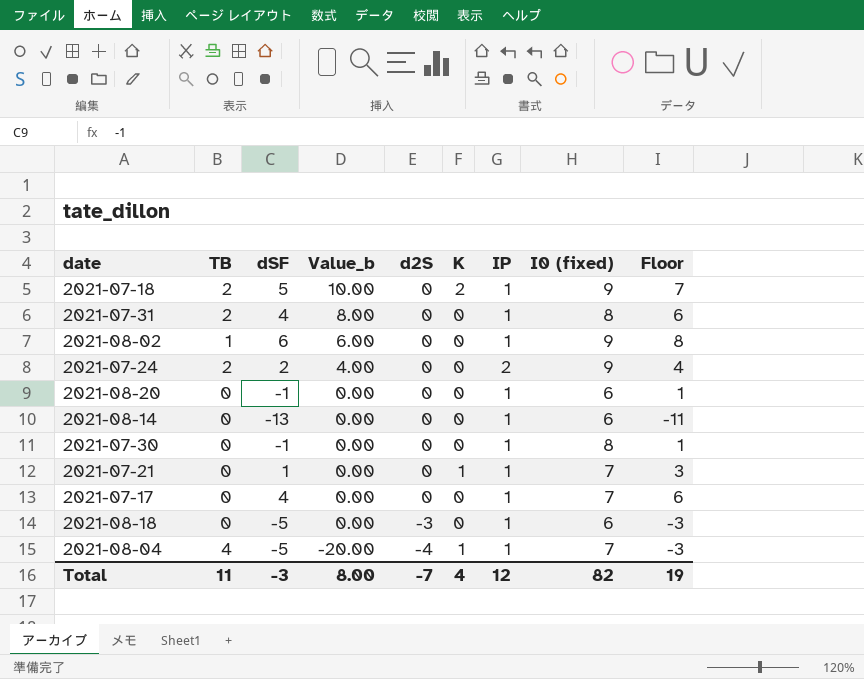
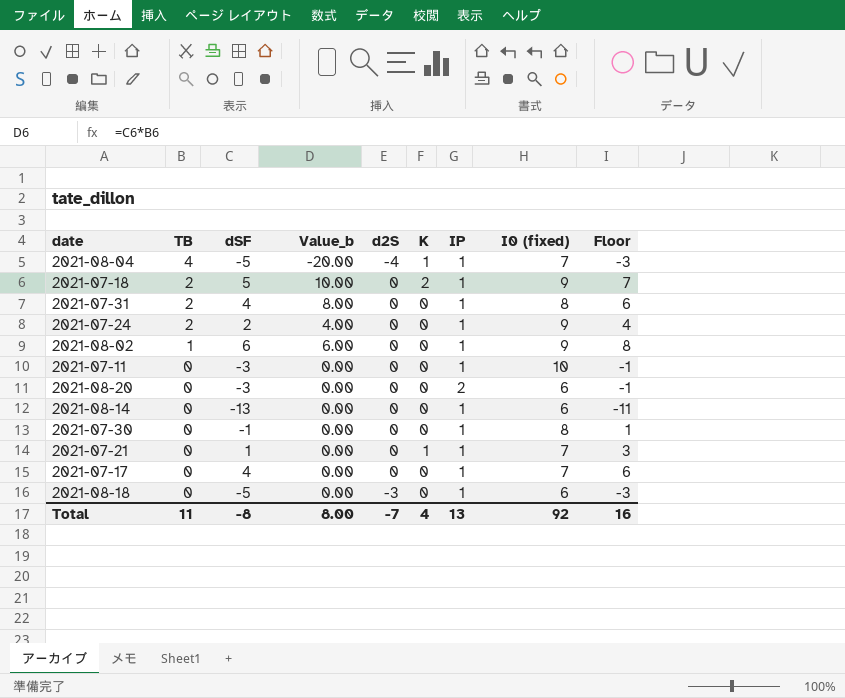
row order: Value_b descending -> TB descending
2021-07-24 | IP: 2 -> 1
row 2021-07-11: none -> 0 | -3 | 0.00 | 0 | 0 | 1 | 10 | -1
2021-08-20 | dSF: -1 -> -3
2021-08-20 | IP: 1 -> 2
2021-08-20 | Floor: 1 -> -1
Total | dSF: -3 -> -8
Total | IP: 12 -> 13
Total | I0 (fixed): 82 -> 92
Total | Floor: 19 -> 16

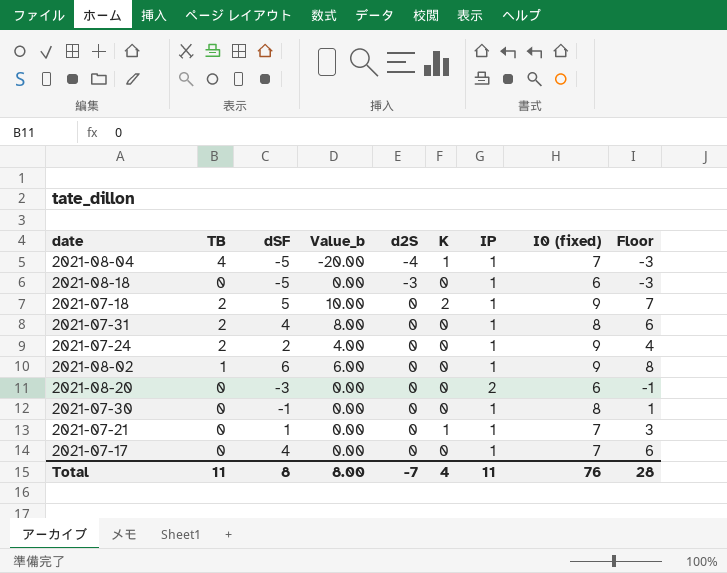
row order: TB descending -> d2S ascending
row 2021-07-11: 0 | -3 | 0.00 | 0 | 0 | 1 | 10 | -1 -> none
row 2021-08-14: 0 | -13 | 0.00 | 0 | 0 | 1 | 6 | -11 -> none
Total | dSF: -8 -> 8
Total | IP: 13 -> 11
Total | I0 (fixed): 92 -> 76
Total | Floor: 16 -> 28

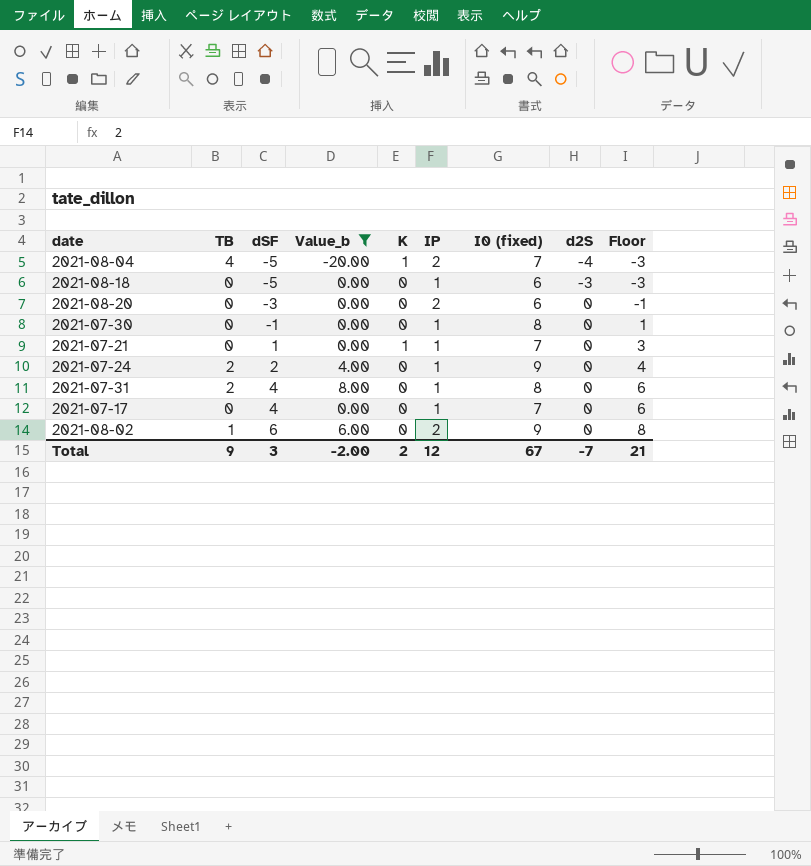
filter: none -> Value_b != 10.00
row order: d2S ascending -> dSF ascending
column d2S | position: 5 -> 8
2021-08-04 | IP: 1 -> 2
2021-08-02 | IP: 1 -> 2
Total | TB: 11 -> 9
Total | dSF: 8 -> 3
Total | Value_b: 8.00 -> -2.00
Total | K: 4 -> 2
Total | IP: 11 -> 12
Total | I0 (fixed): 76 -> 67
Total | Floor: 28 -> 21

